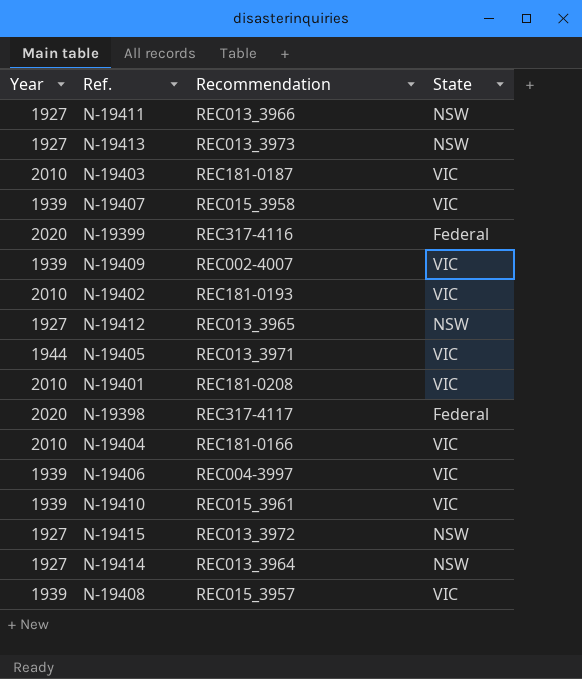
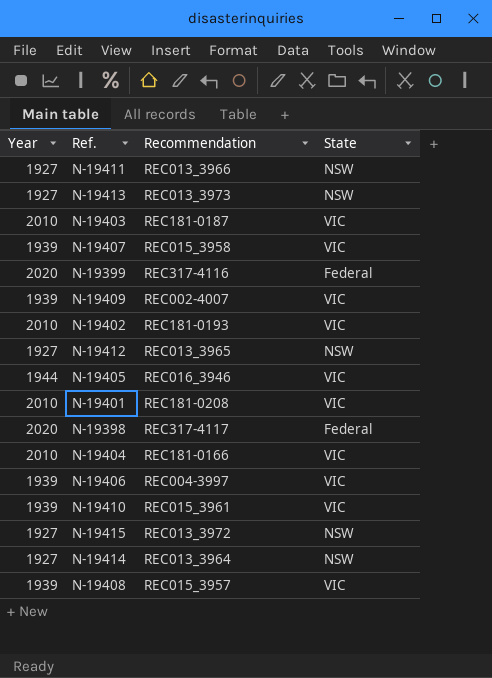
N-19405 | Recommendation: REC013_3971 -> REC016_3946

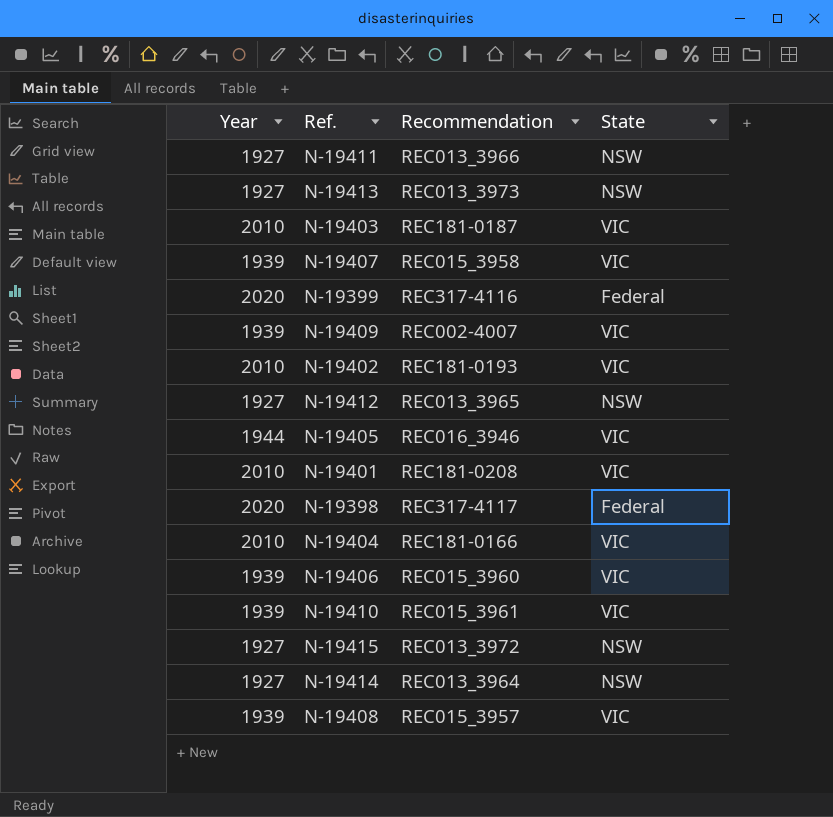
N-19406 | Recommendation: REC004-3997 -> REC015_3960

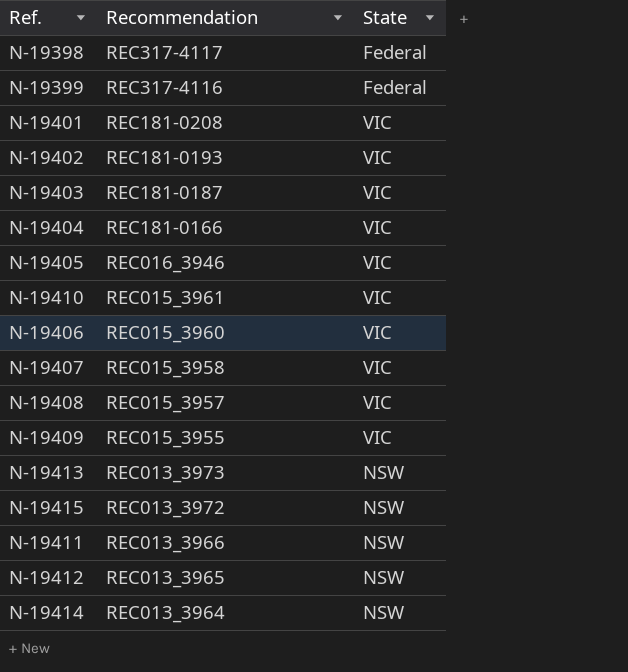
row order: none -> Recommendation descending
column Year | position: 1 -> none
N-19409 | Recommendation: REC002-4007 -> REC015_3955

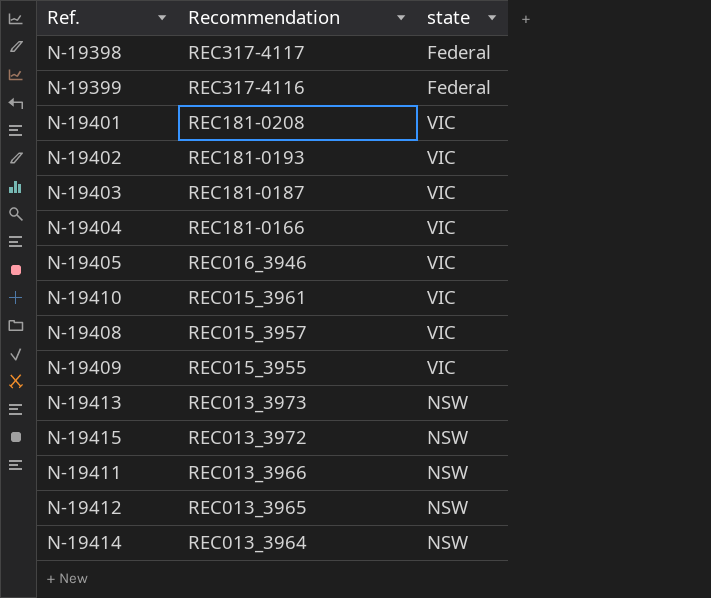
column name: State -> state
row N-19406: REC015_3960 | VIC -> none
row N-19407: REC015_3958 | VIC -> none

